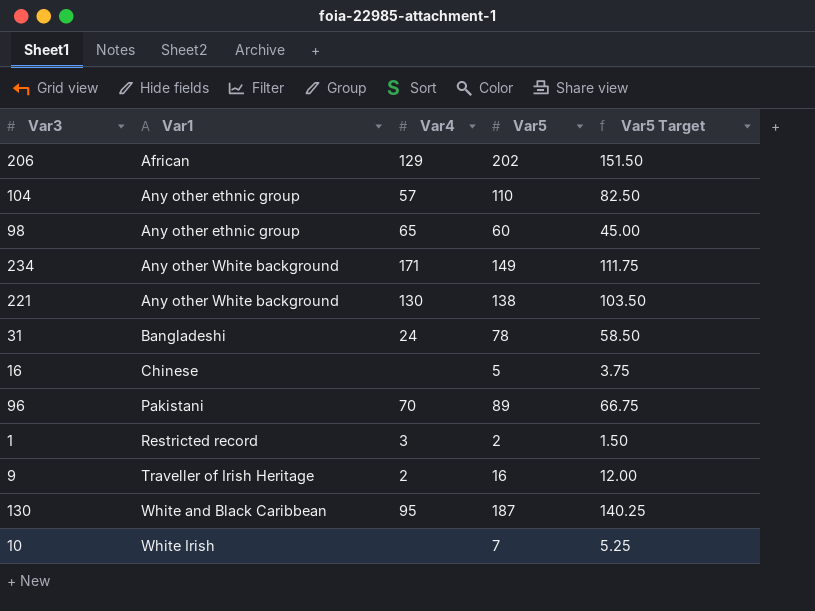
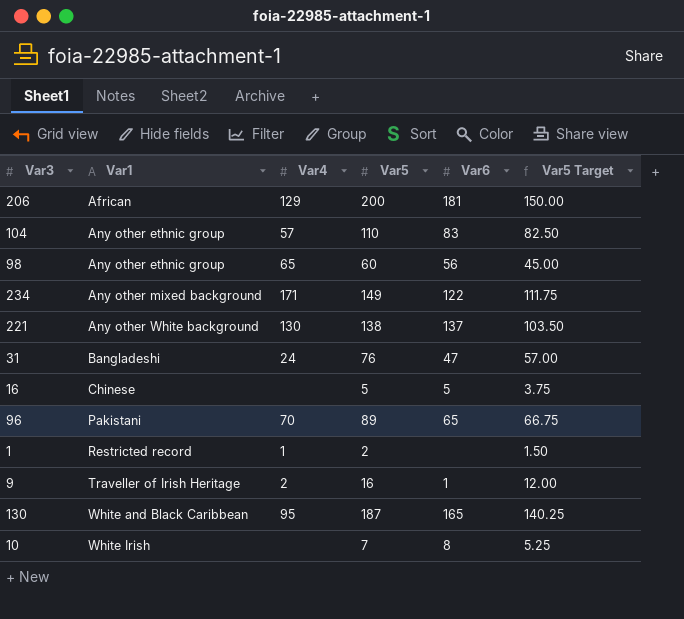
column Var6 | position: none -> 5
206 | Var5: 202 -> 200
206 | Var5 Target: 151.50 -> 150.00
234 | Var1: Any other White background -> Any other mixed background
31 | Var5: 78 -> 76
31 | Var5 Target: 58.50 -> 57.00
1 | Var4: 3 -> 1

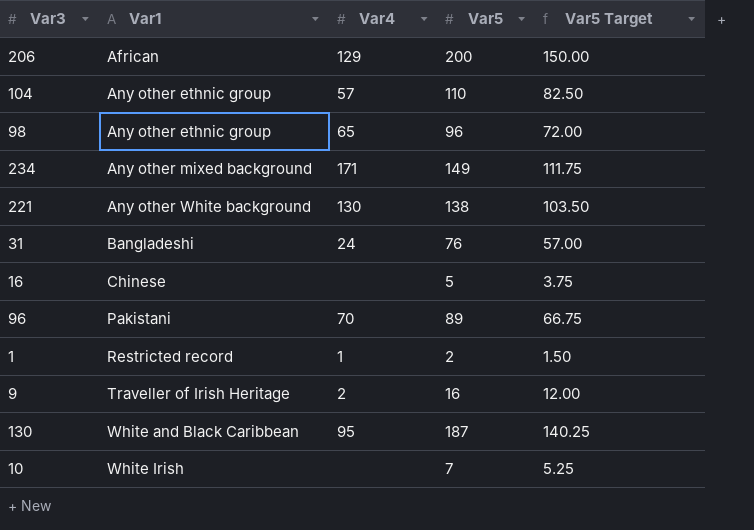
column Var6 | position: 5 -> none
98 | Var5: 60 -> 96
98 | Var5 Target: 45.00 -> 72.00

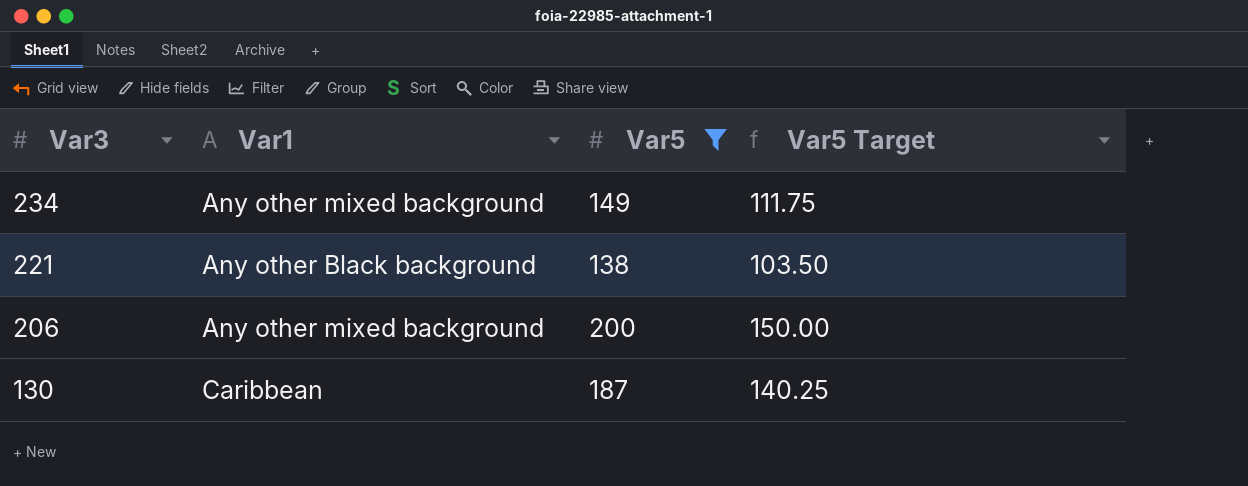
filter: none -> Var5 >= 138
row order: Var1 ascending -> Var3 descending
column Var4 | position: 3 -> none
221 | Var1: Any other White background -> Any other Black background
206 | Var1: African -> Any other mixed background
130 | Var1: White and Black Caribbean -> Caribbean

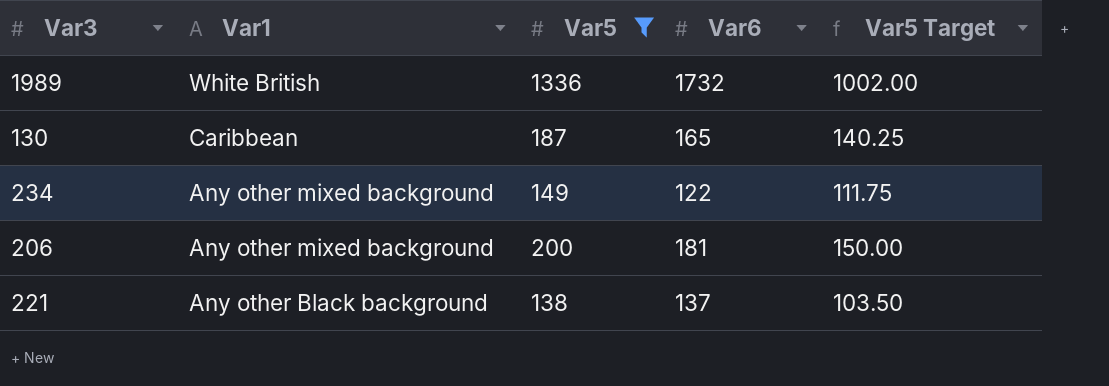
row order: Var3 descending -> Var1 descending
column Var6 | position: none -> 4
row 1989: none -> White British | 1336 | 1732 | 1002.00

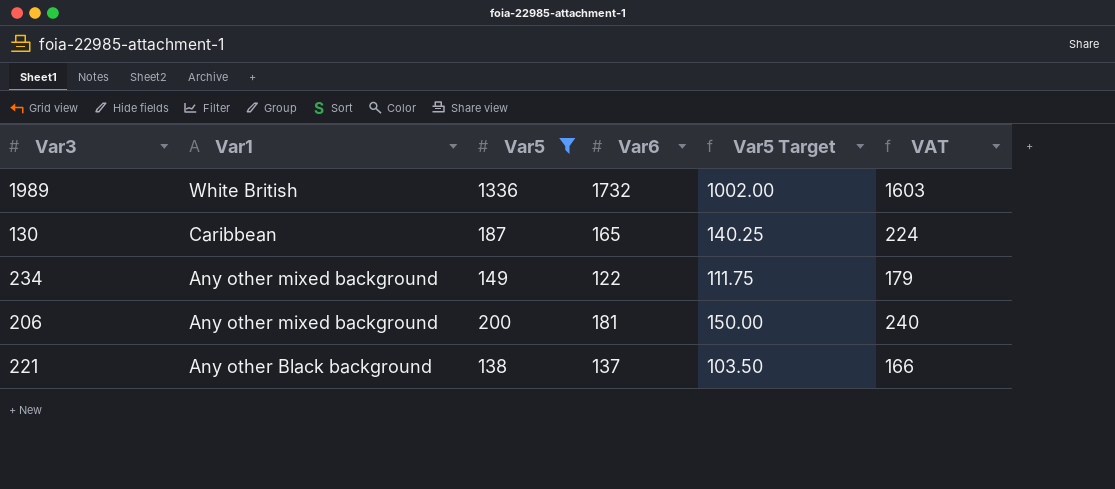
column VAT | formula: none -> [Var5] * 1.2

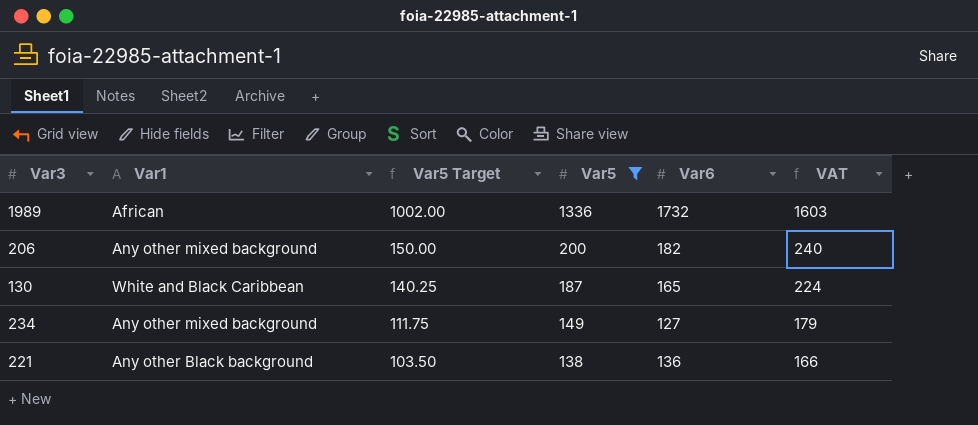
row order: Var1 descending -> Var5 Target descending
column Var5 Target | position: 5 -> 3
1989 | Var1: White British -> African
206 | Var6: 181 -> 182
130 | Var1: Caribbean -> White and Black Caribbean
234 | Var6: 122 -> 127
221 | Var6: 137 -> 136

